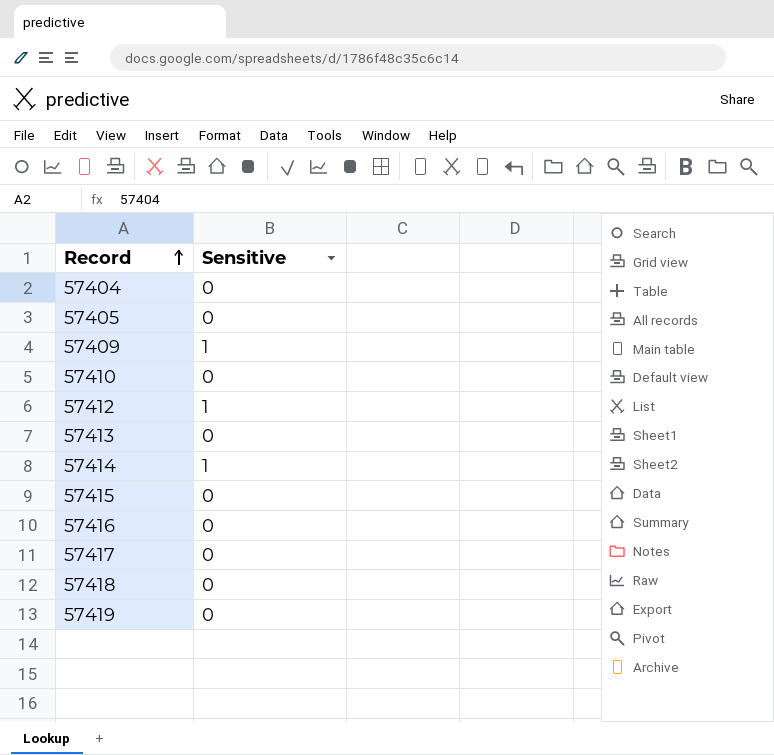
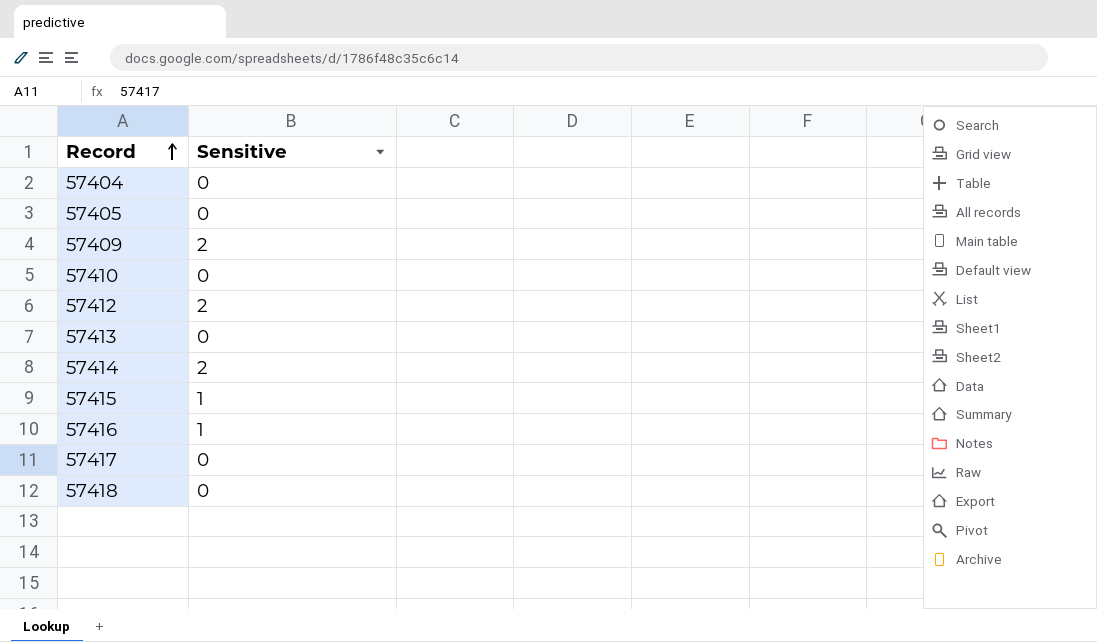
row 57419: 0 -> none
57409 | Sensitive: 1 -> 2
57412 | Sensitive: 1 -> 2
57414 | Sensitive: 1 -> 2
57415 | Sensitive: 0 -> 1
57416 | Sensitive: 0 -> 1

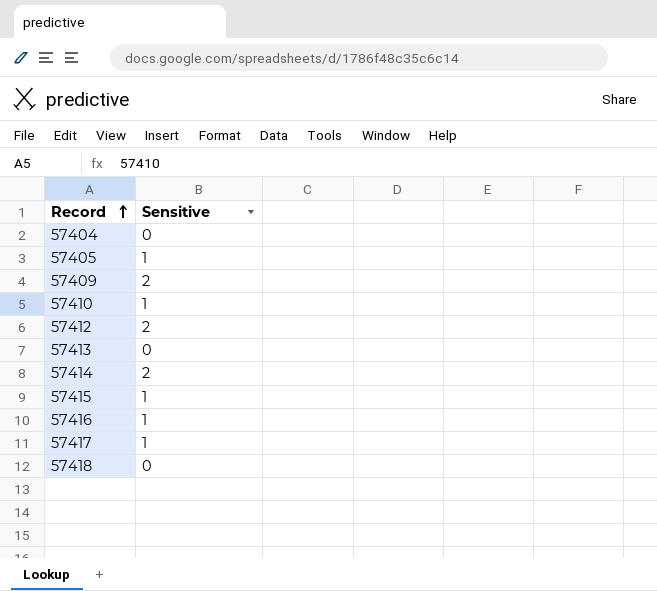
57405 | Sensitive: 0 -> 1
57410 | Sensitive: 0 -> 1
57417 | Sensitive: 0 -> 1

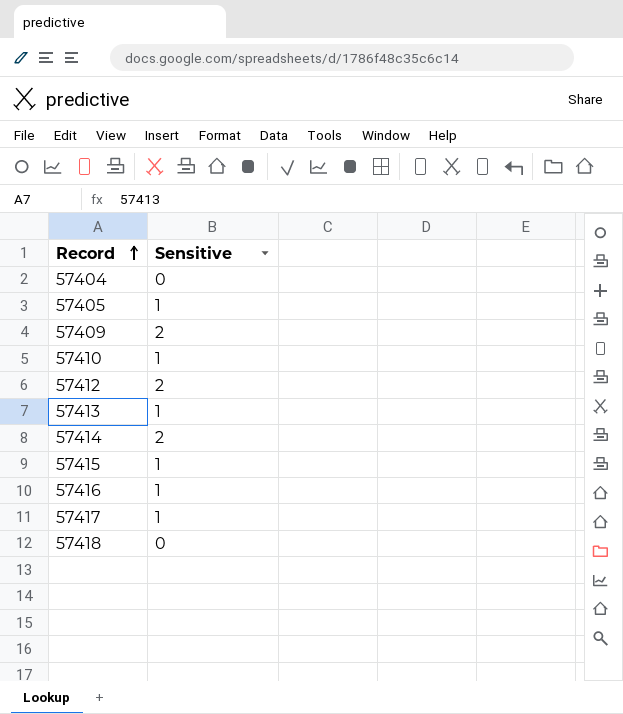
57413 | Sensitive: 0 -> 1

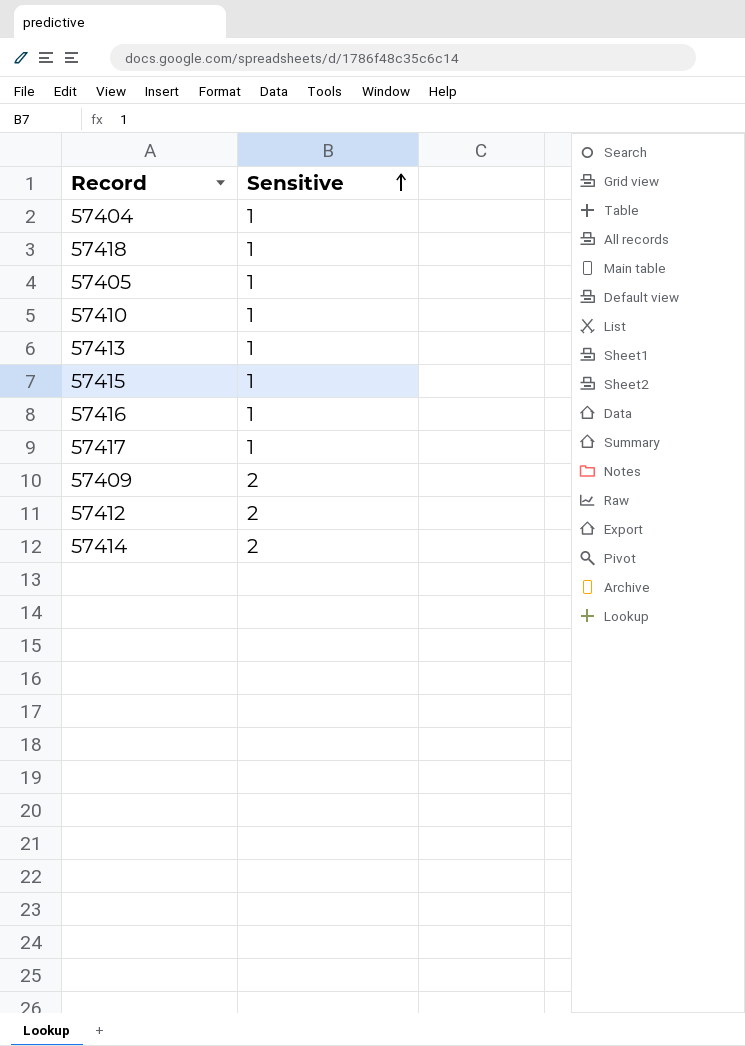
row order: Record ascending -> Sensitive ascending
57404 | Sensitive: 0 -> 1
57418 | Sensitive: 0 -> 1

